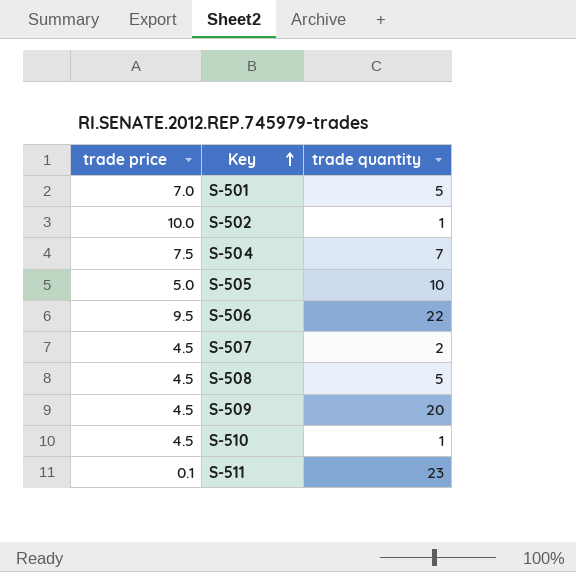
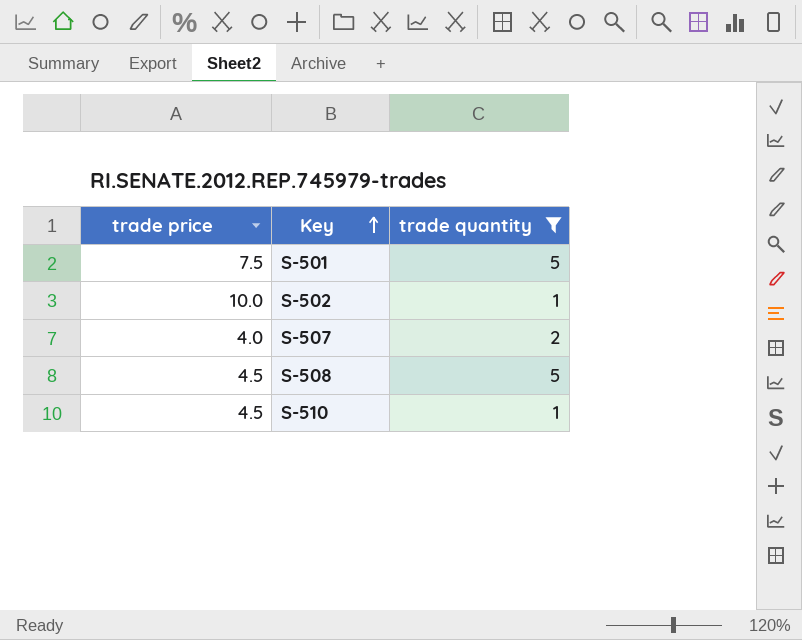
filter: none -> trade quantity <= 5
S-501 | trade price: 7.0 -> 7.5
S-507 | trade price: 4.5 -> 4.0

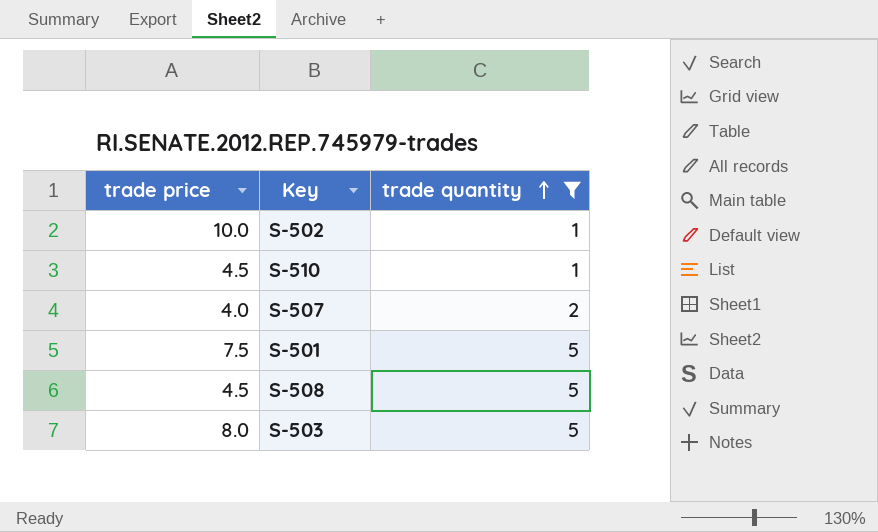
row order: Key ascending -> trade quantity ascending
row S-503: none -> 8.0 | 5

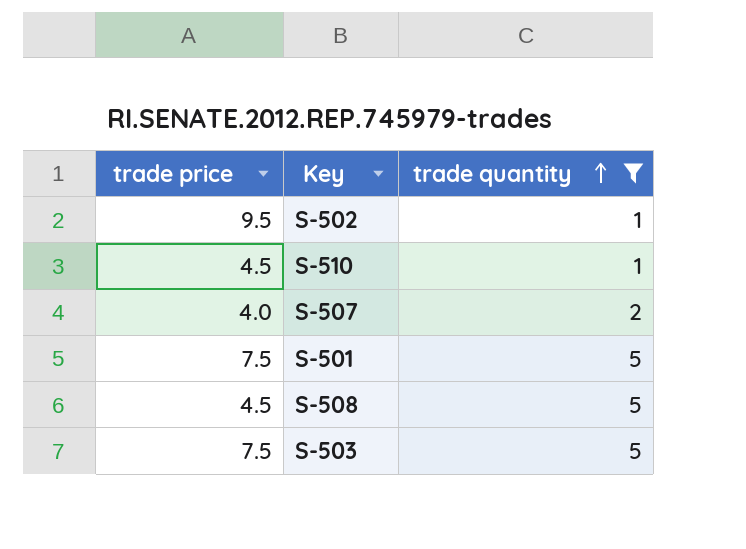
S-502 | trade price: 10.0 -> 9.5
S-503 | trade price: 8.0 -> 7.5

